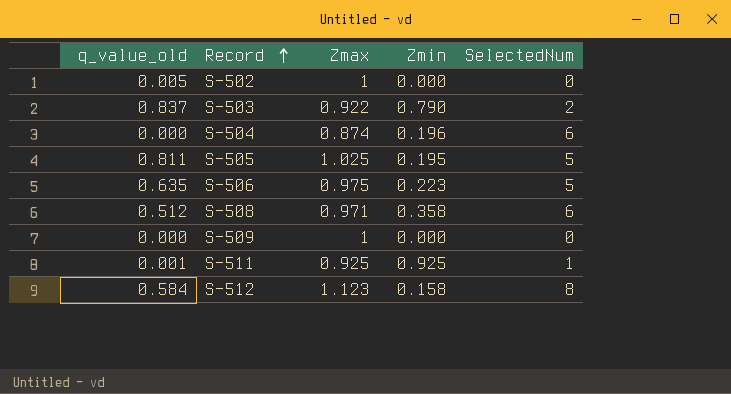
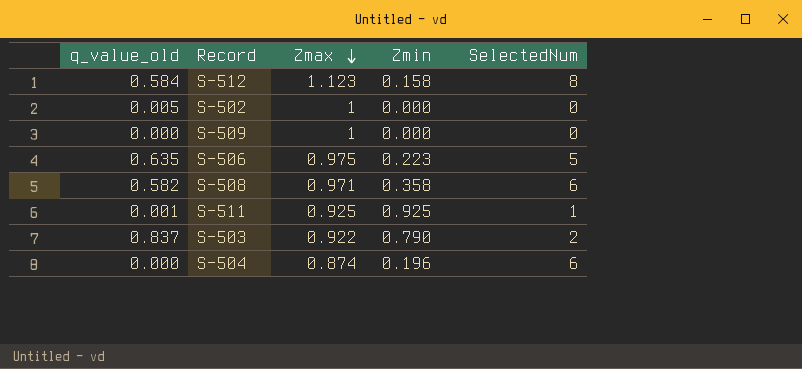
row order: Record ascending -> Zmax descending
row S-505: 0.811 | 1.025 | 0.195 | 5 -> none
S-508 | q_value_old: 0.512 -> 0.582

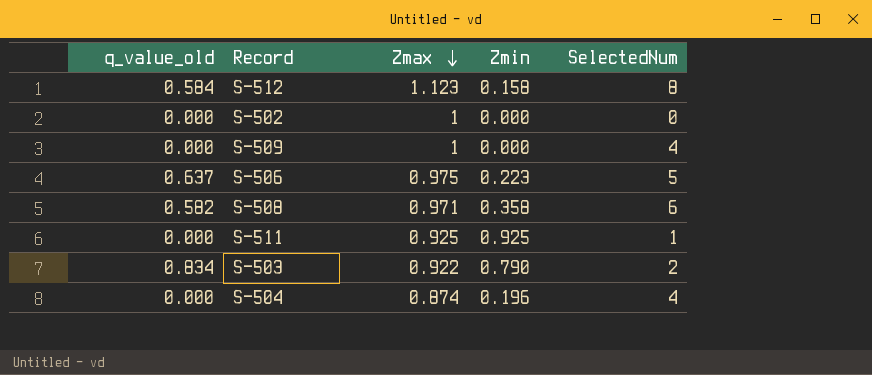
S-502 | q_value_old: 0.005 -> 0.000
S-509 | SelectedNum: 0 -> 4
S-506 | q_value_old: 0.635 -> 0.637
S-511 | q_value_old: 0.001 -> 0.000
S-503 | q_value_old: 0.837 -> 0.834
S-504 | SelectedNum: 6 -> 4

